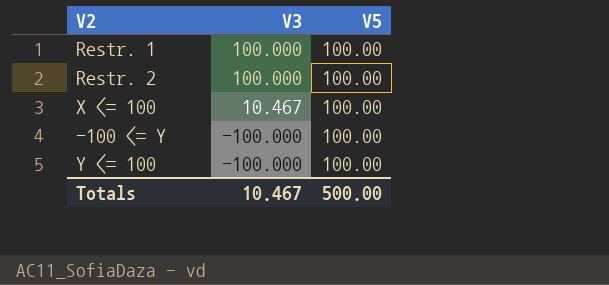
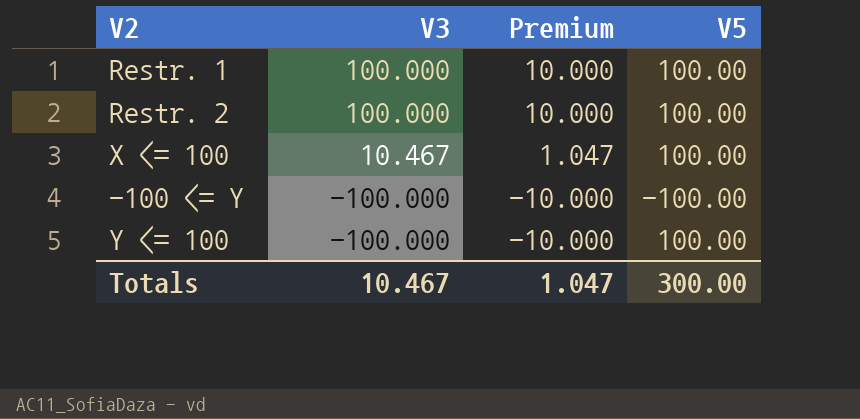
column Premium | formula: none -> [V3] * 0.1
-100 <= Y | V5: 100.00 -> -100.00
Totals | V5: 500.00 -> 300.00

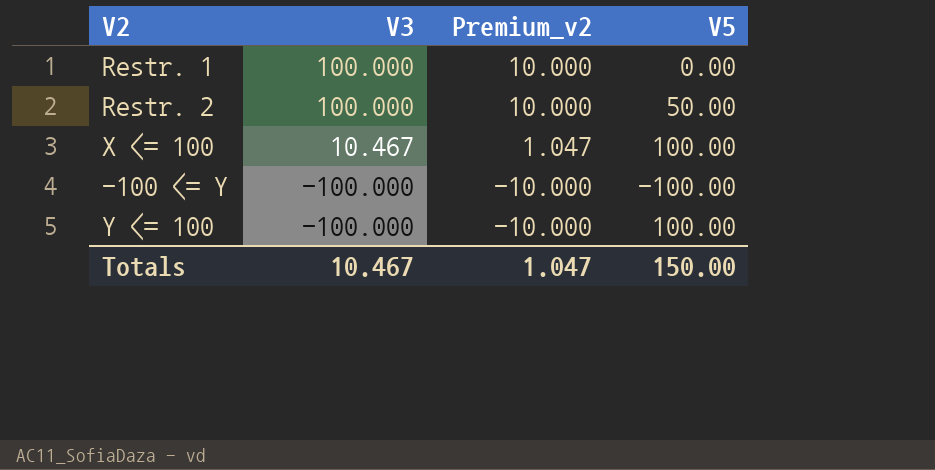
column name: Premium -> Premium_v2
Restr. 1 | V5: 100.00 -> 0.00
Restr. 2 | V5: 100.00 -> 50.00
Totals | V5: 300.00 -> 150.00

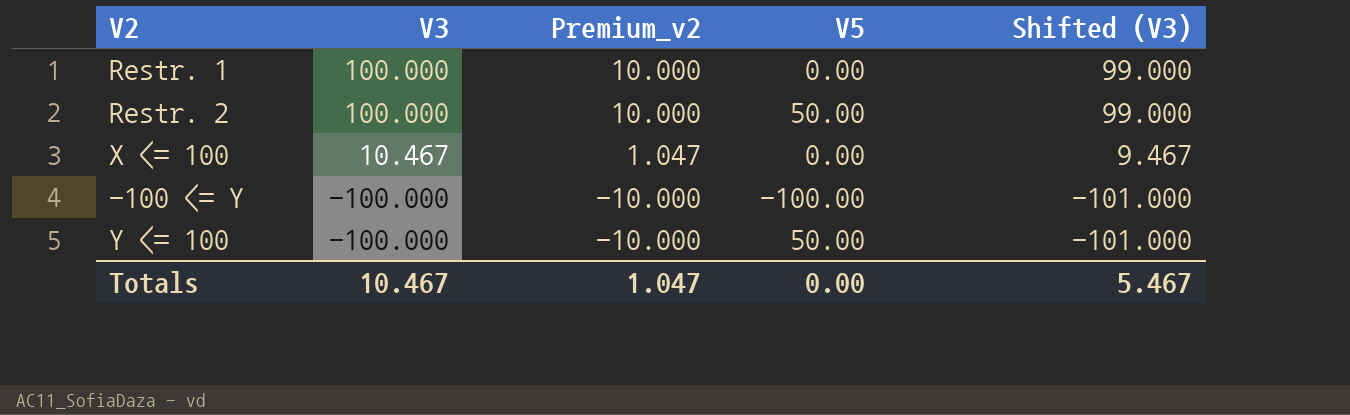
column Shifted (V3) | formula: none -> [V3] - 1
X <= 100 | V5: 100.00 -> 0.00
Y <= 100 | V5: 100.00 -> 50.00
Totals | V5: 150.00 -> 0.00

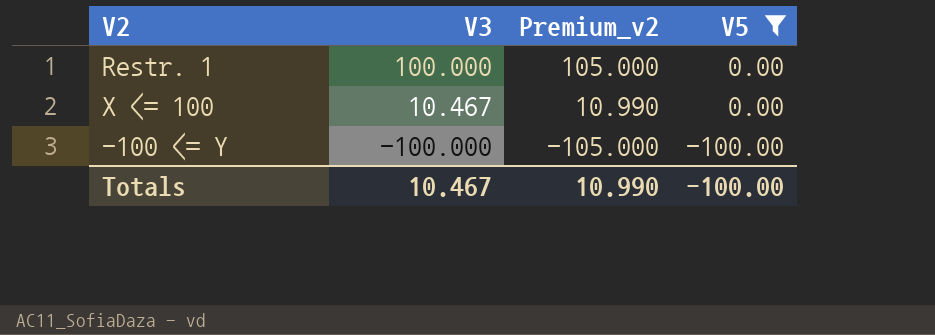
filter: none -> V5 != 50.00
column Shifted (V3) | formula: [V3] - 1 -> none
column Premium_v2 | formula: [V3] * 0.1 -> [V3] * 1.05
Totals | Premium_v2: 1.047 -> 10.990
Totals | V5: 0.00 -> -100.00

